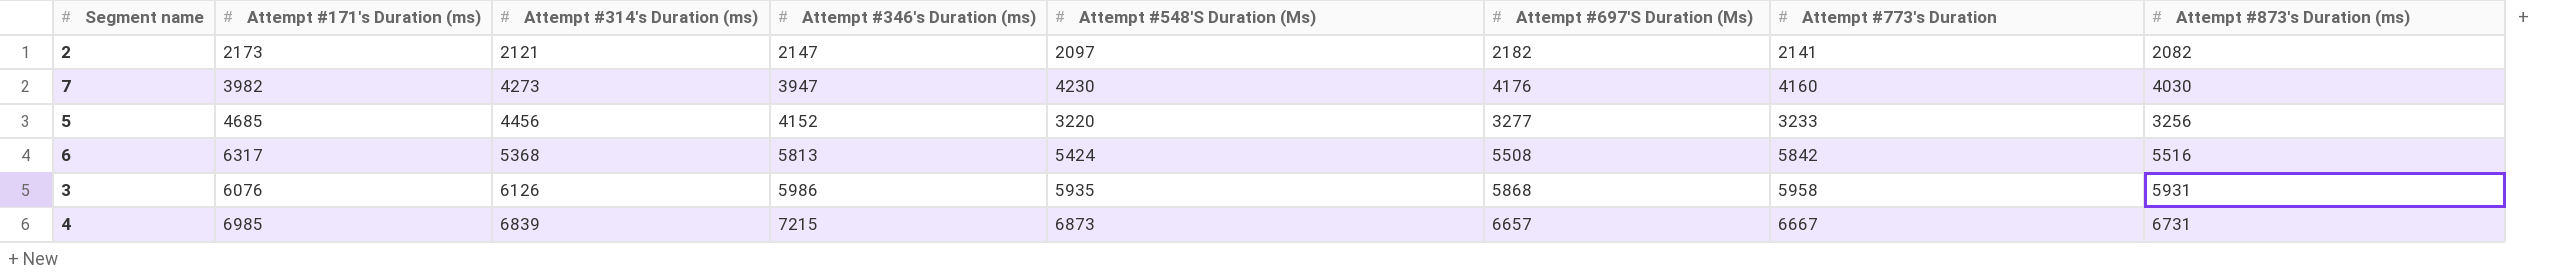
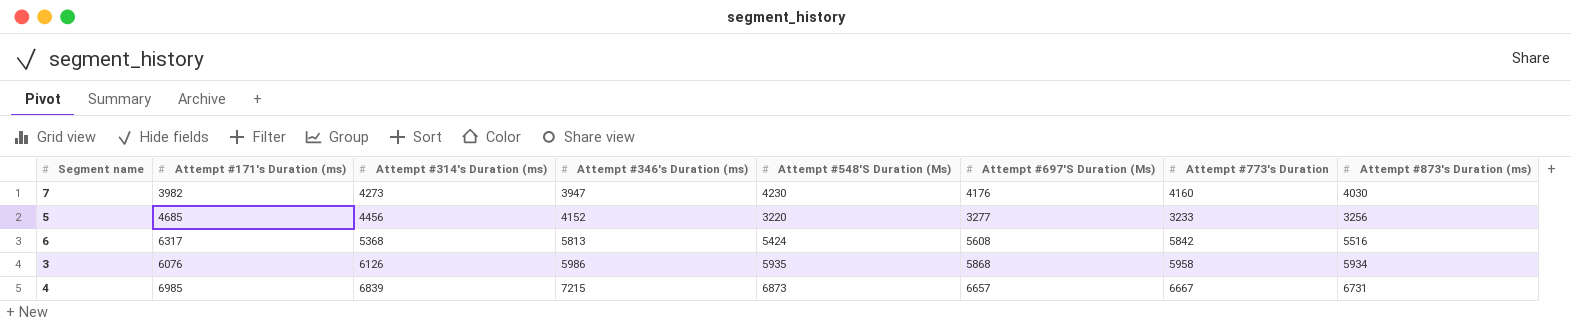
row 2: 2173 | 2121 | 2147 | 2097 | 2182 | 2141 | 2082 -> none
6 | Attempt #697'S Duration (Ms): 5508 -> 5608
3 | Attempt #873's Duration (ms): 5931 -> 5934

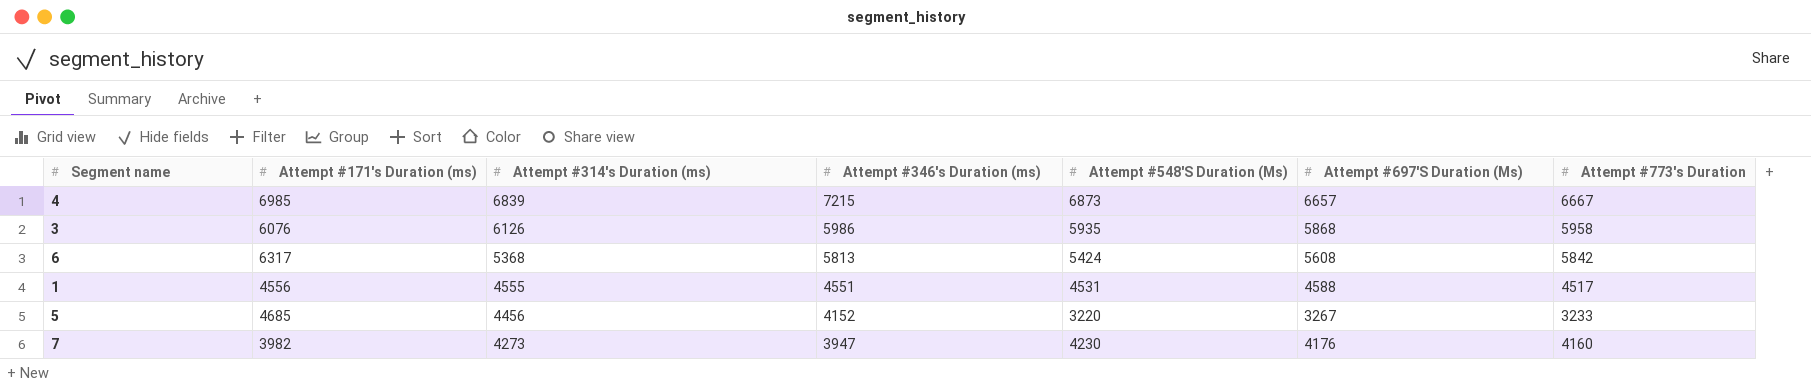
row order: Attempt #314's Duration (ms) ascending -> Attempt #314's Duration (ms) descending
column Attempt #873's Duration (ms) | position: 8 -> none
row 1: none -> 4556 | 4555 | 4551 | 4531 | 4588 | 4517
5 | Attempt #697'S Duration (Ms): 3277 -> 3267

